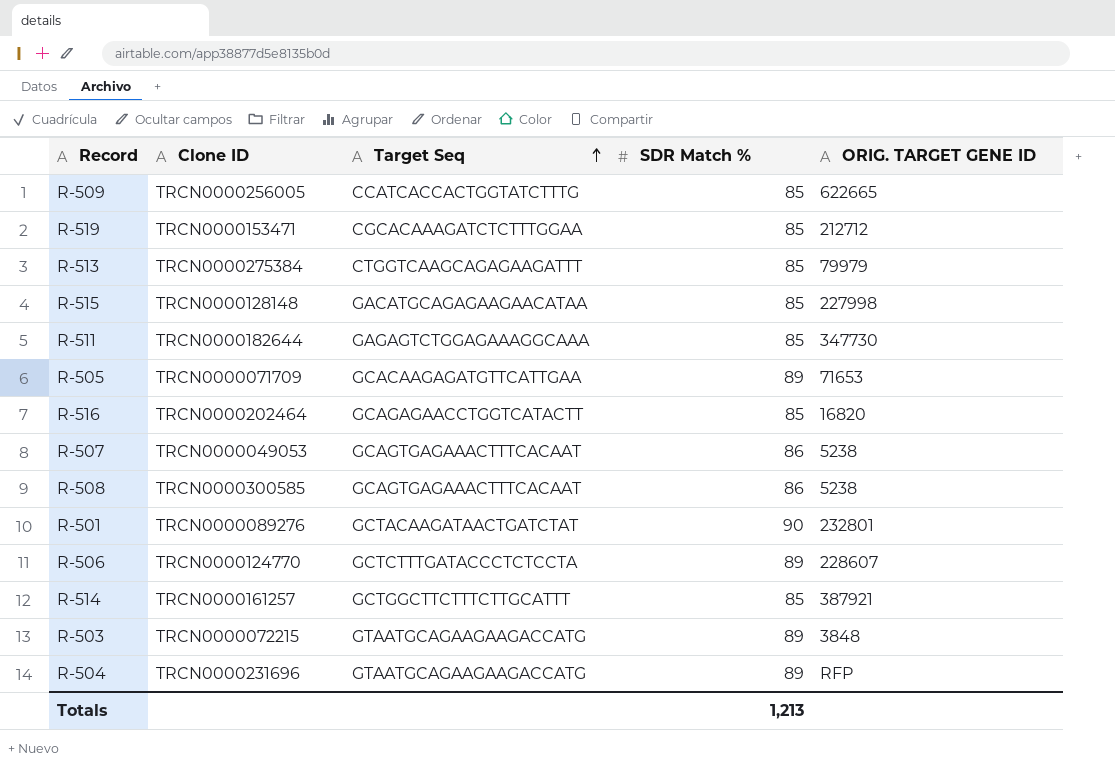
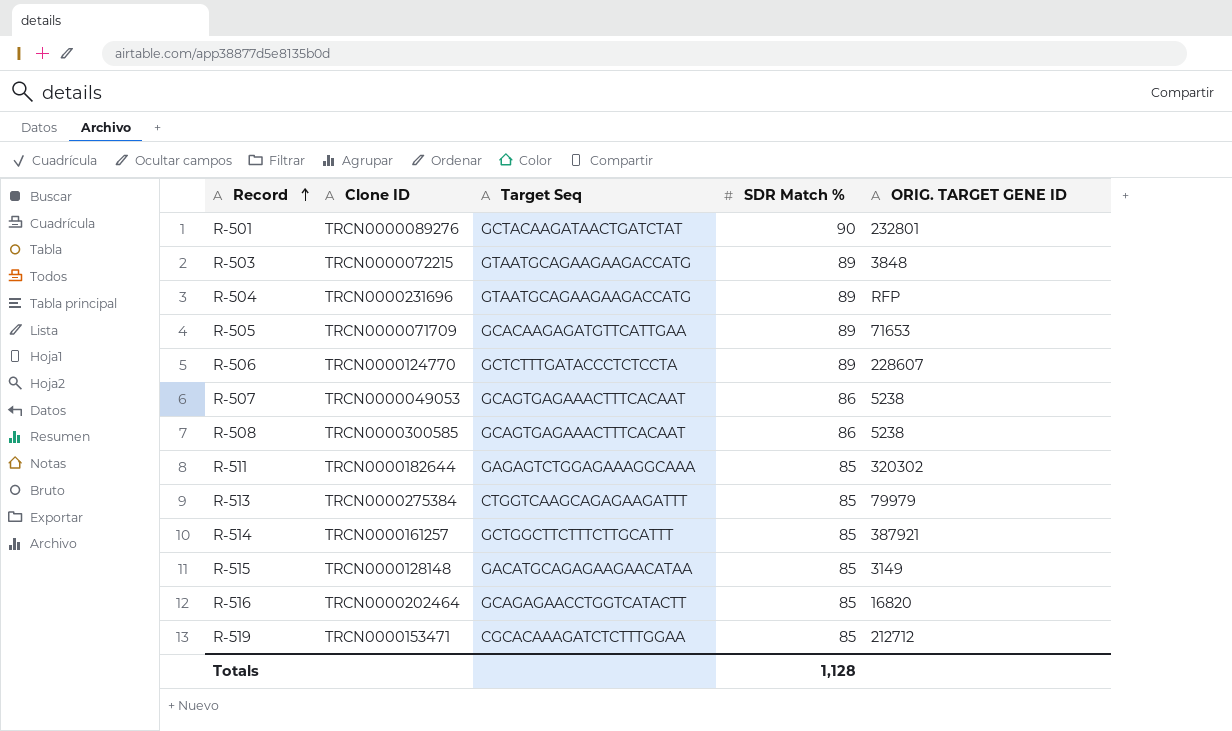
row order: Target Seq ascending -> Record ascending
row R-509: TRCN0000256005 | CCATCACCACTGGTATCTTTG | 85 | 622665 -> none
R-511 | ORIG. TARGET GENE ID: 347730 -> 320302
R-515 | ORIG. TARGET GENE ID: 227998 -> 3149
Totals | SDR Match %: 1,213 -> 1,128

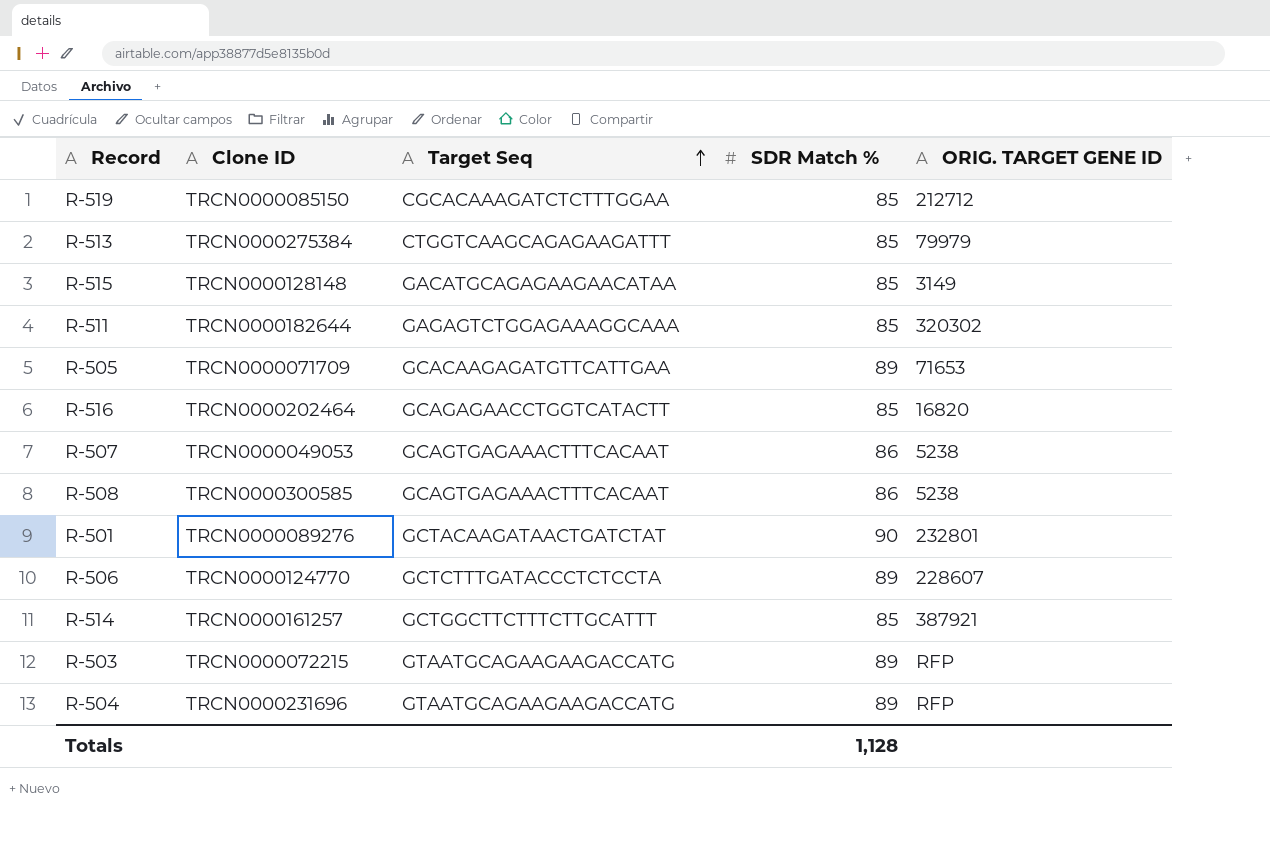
row order: Record ascending -> Target Seq ascending
R-519 | Clone ID: TRCN0000153471 -> TRCN0000085150
R-503 | ORIG. TARGET GENE ID: 3848 -> RFP

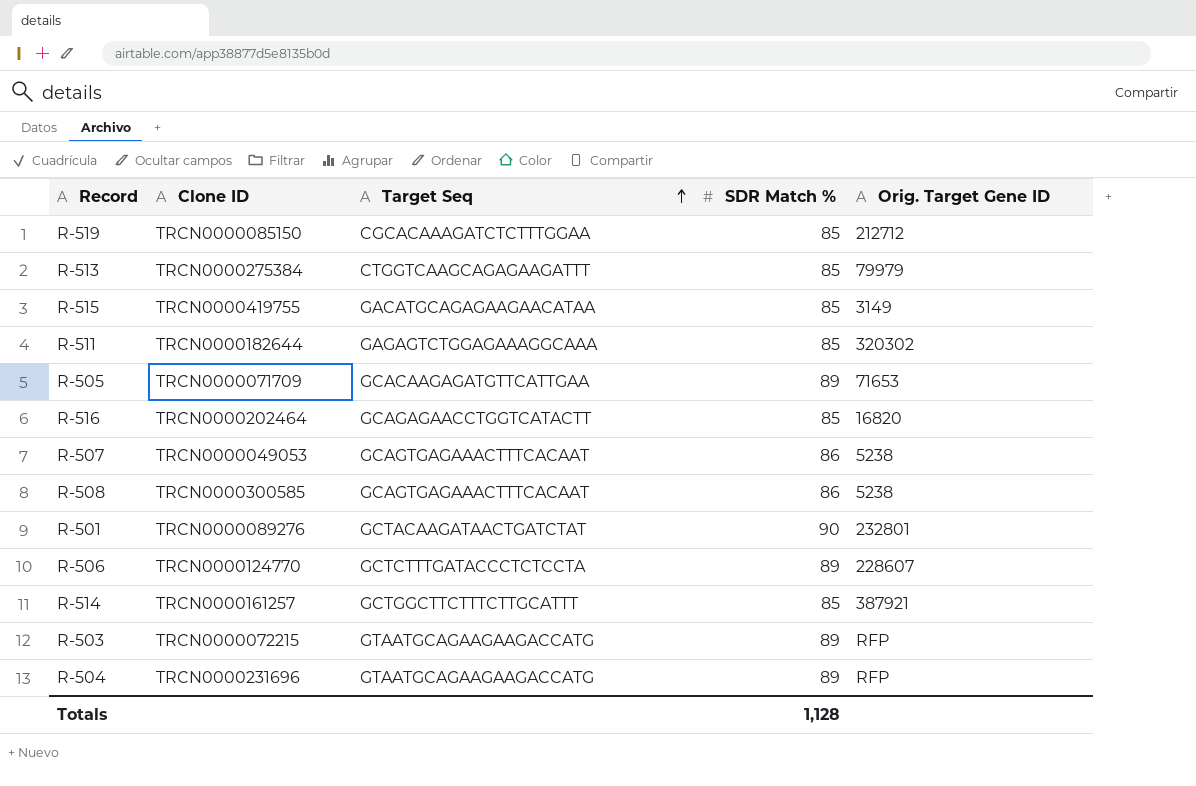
column name: ORIG. TARGET GENE ID -> Orig. Target Gene ID
R-515 | Clone ID: TRCN0000128148 -> TRCN0000419755

